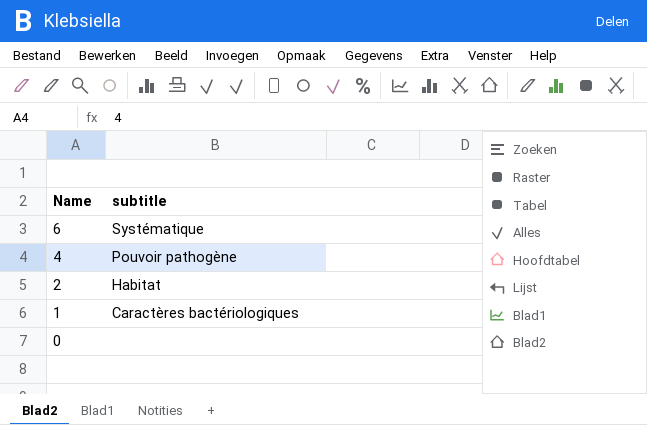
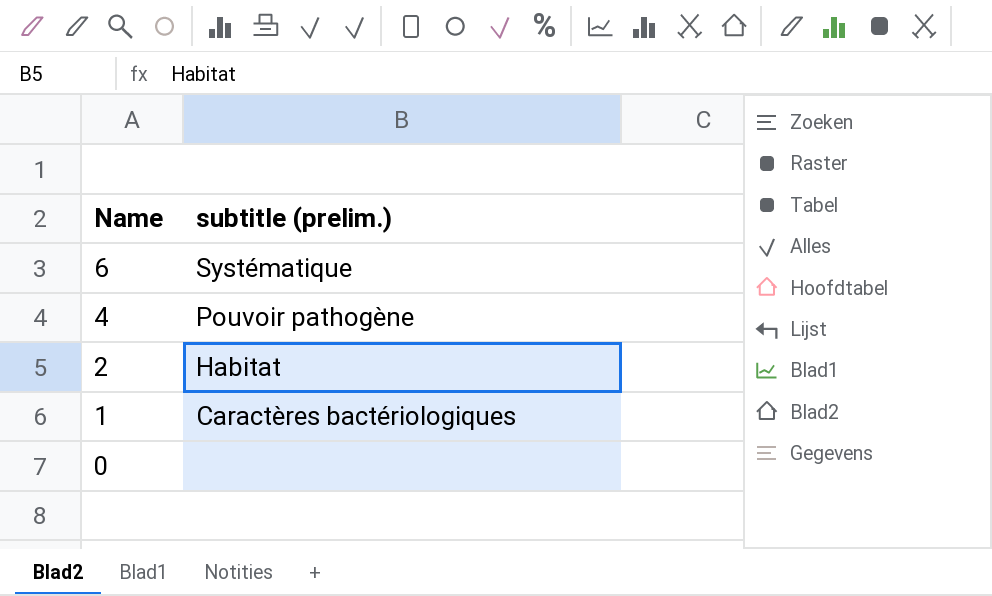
column name: subtitle -> subtitle (prelim.)

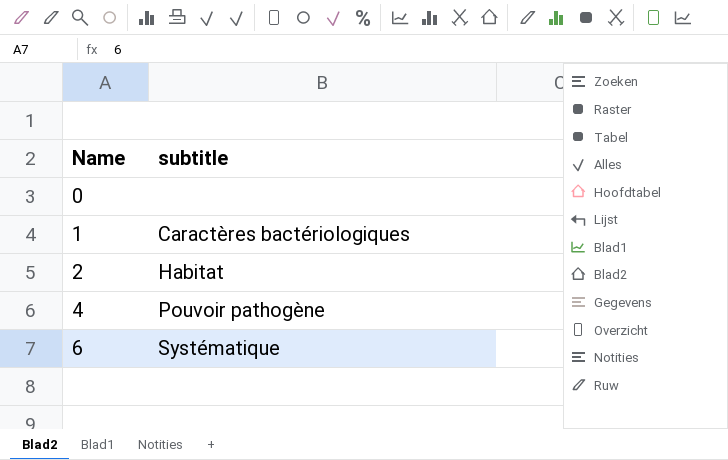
row order: Name descending -> Name ascending
column name: subtitle (prelim.) -> subtitle

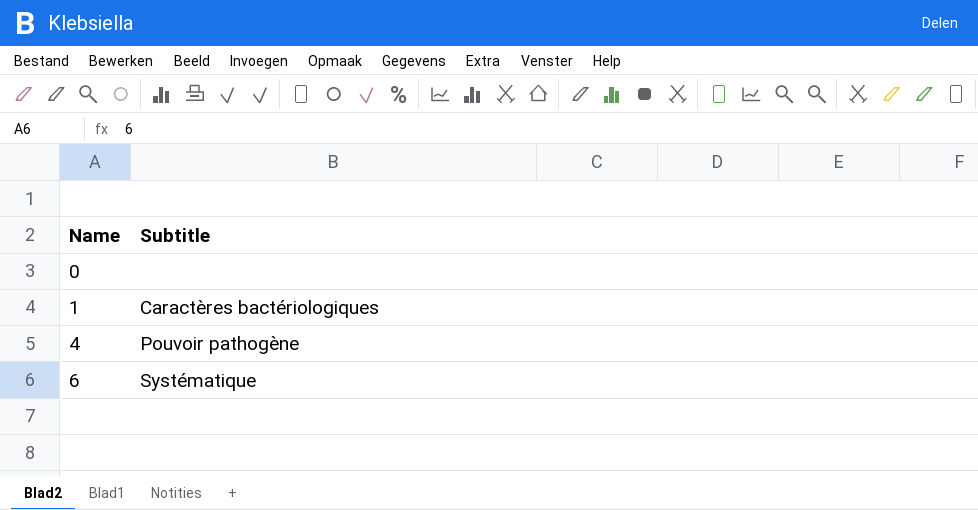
column name: subtitle -> Subtitle
row 2: Habitat -> none

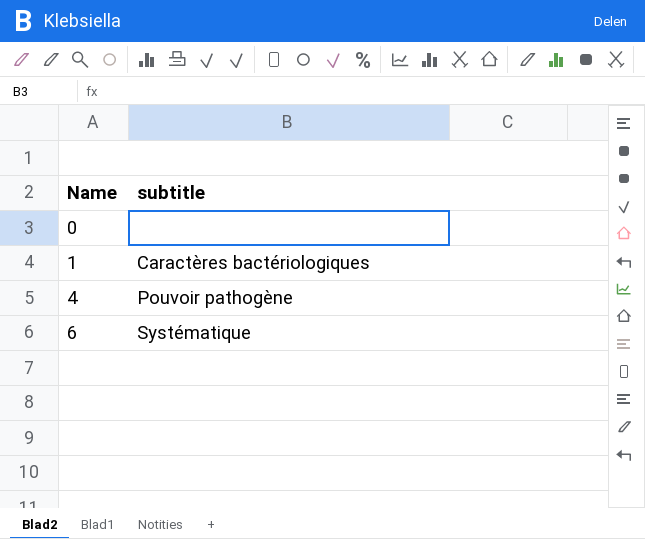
column name: Subtitle -> subtitle

